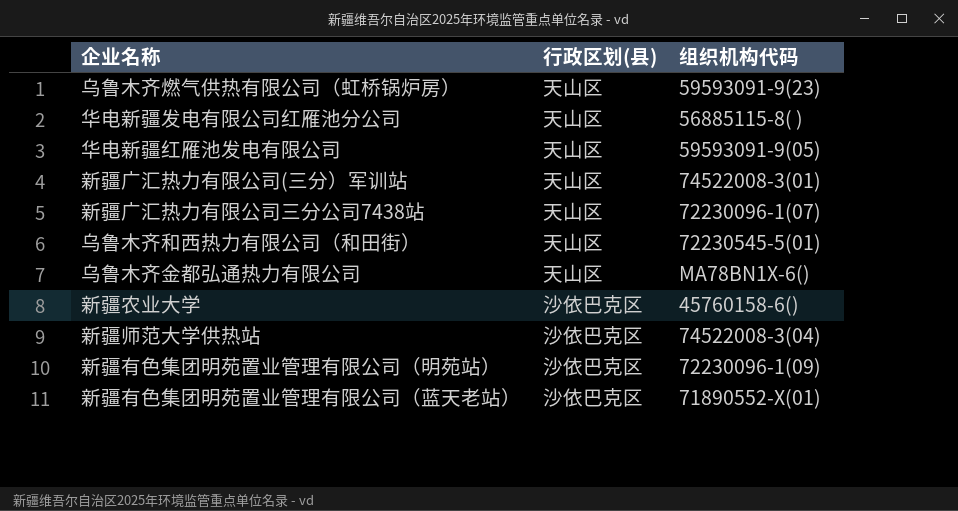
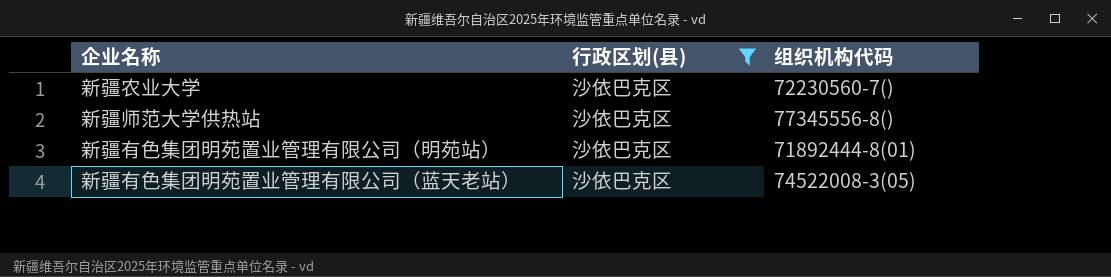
filter: none -> 行政区划(县) = 沙依巴克区
新疆农业大学 | 组织机构代码: 45760158-6() -> 72230560-7()
新疆师范大学供热站 | 组织机构代码: 74522008-3(04) -> 77345556-8()
新疆有色集团明苑置业管理有限公司（明苑站） | 组织机构代码: 72230096-1(09) -> 71892444-8(01)
新疆有色集团明苑置业管理有限公司（蓝天老站） | 组织机构代码: 71890552-X(01) -> 74522008-3(05)

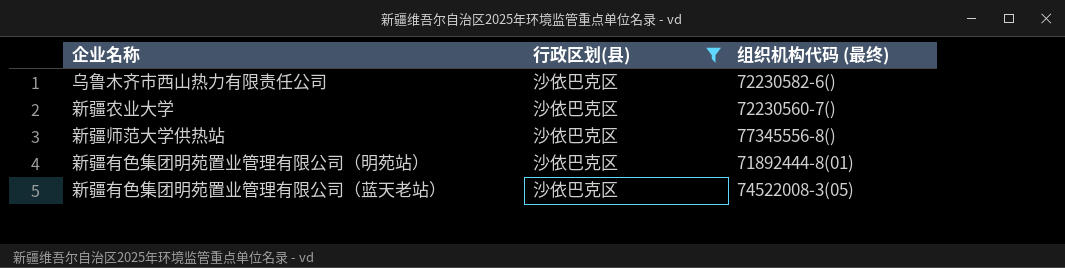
column name: 组织机构代码 -> 组织机构代码 (最终)
row 乌鲁木齐市西山热力有限责任公司: none -> 沙依巴克区 | 72230582-6()

